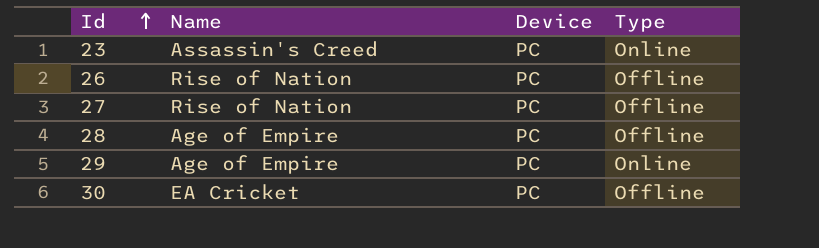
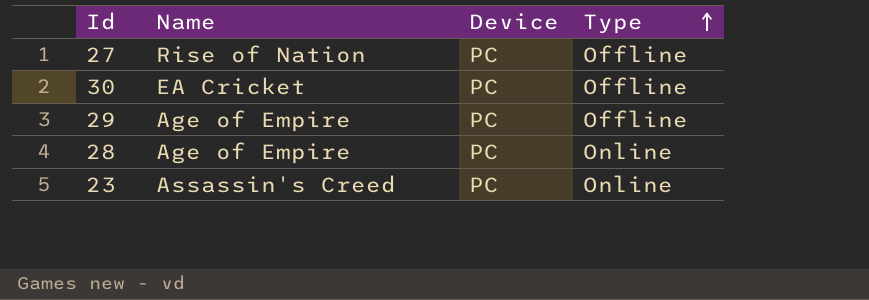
row order: Id ascending -> Type ascending
row 26: Rise of Nation | PC | Offline -> none
29 | Type: Online -> Offline
28 | Type: Offline -> Online

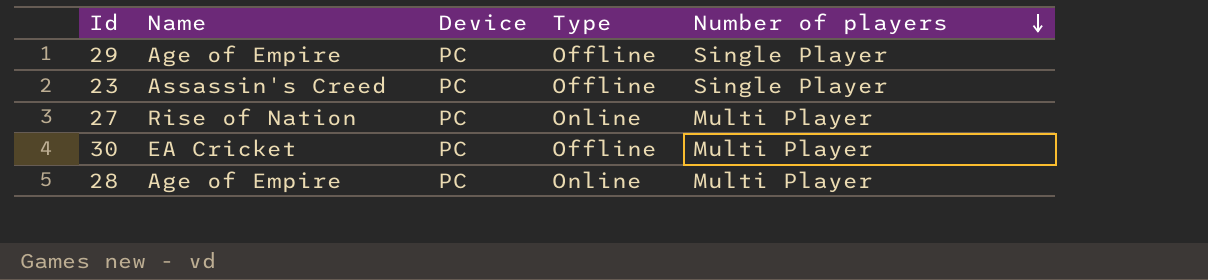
row order: Type ascending -> Number of players descending
column Number of players | position: none -> 5
23 | Type: Online -> Offline
27 | Type: Offline -> Online

